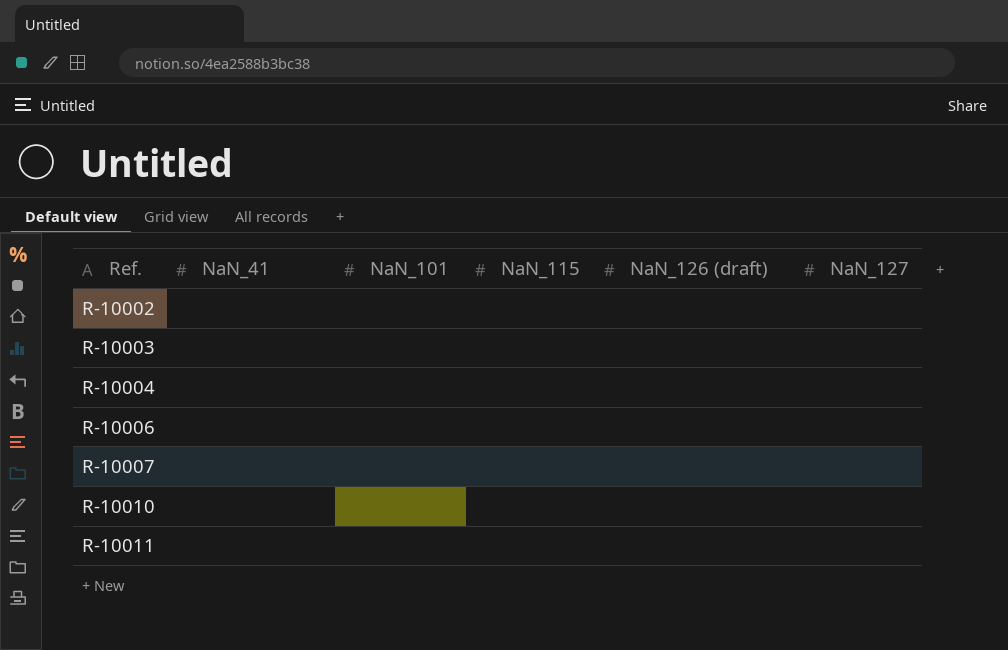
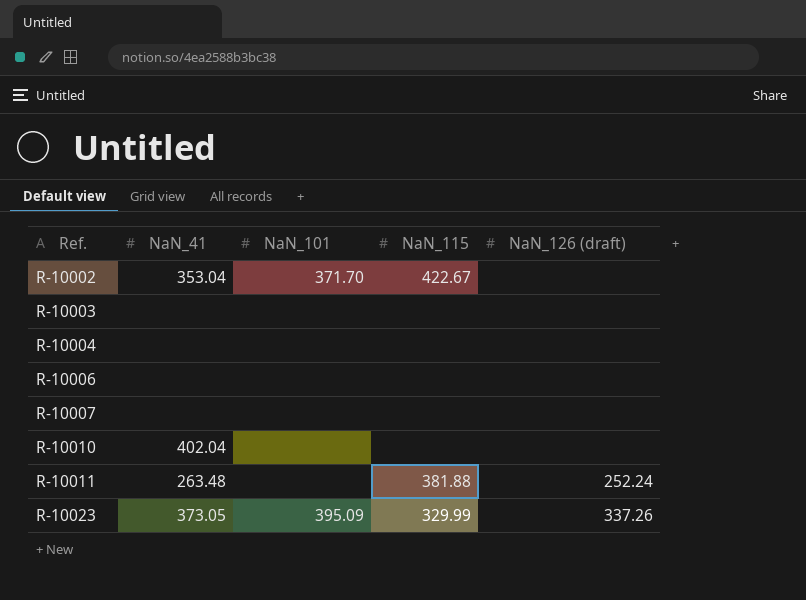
column NaN_127 | position: 6 -> none
R-10002 | NaN_41: none -> 353.04
R-10002 | NaN_101: none -> 371.70
R-10002 | NaN_115: none -> 422.67
R-10010 | NaN_41: none -> 402.04
R-10011 | NaN_41: none -> 263.48
R-10011 | NaN_115: none -> 381.88
R-10011 | NaN_126 (draft): none -> 252.24
row R-10023: none -> 373.05 | 395.09 | 329.99 | 337.26

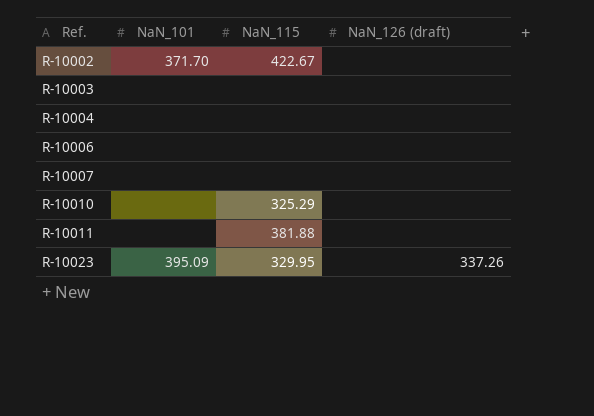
column NaN_41 | position: 2 -> none
R-10010 | NaN_115: none -> 325.29
R-10011 | NaN_126 (draft): 252.24 -> none
R-10023 | NaN_115: 329.99 -> 329.95

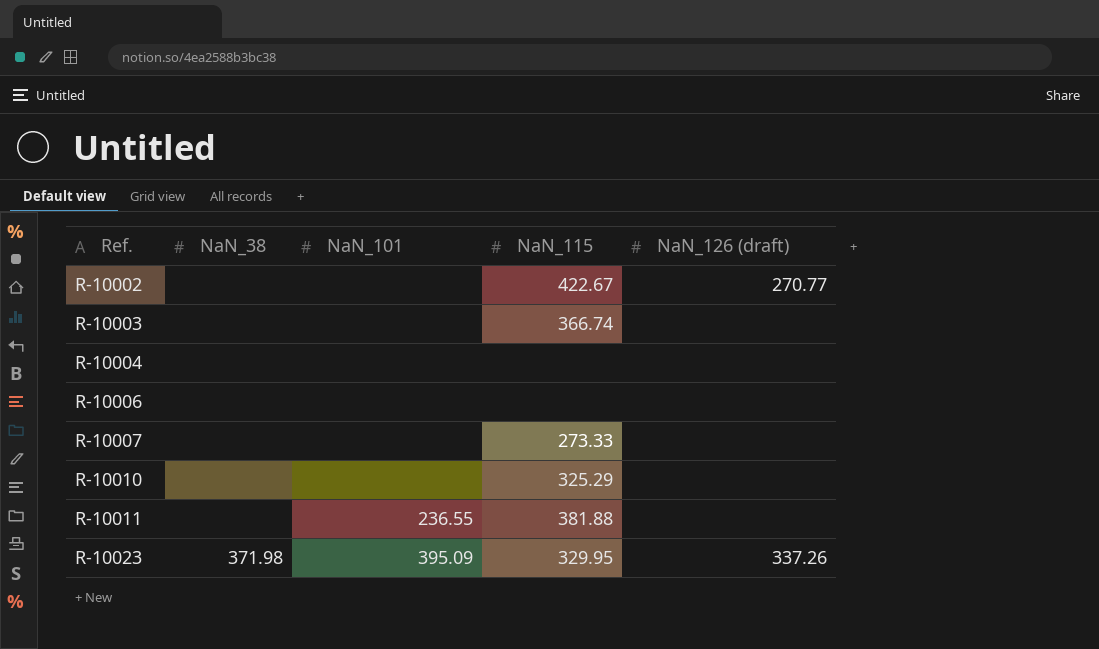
column NaN_38 | position: none -> 2
R-10002 | NaN_101: 371.70 -> none
R-10002 | NaN_126 (draft): none -> 270.77
R-10003 | NaN_115: none -> 366.74
R-10007 | NaN_115: none -> 273.33
R-10011 | NaN_101: none -> 236.55

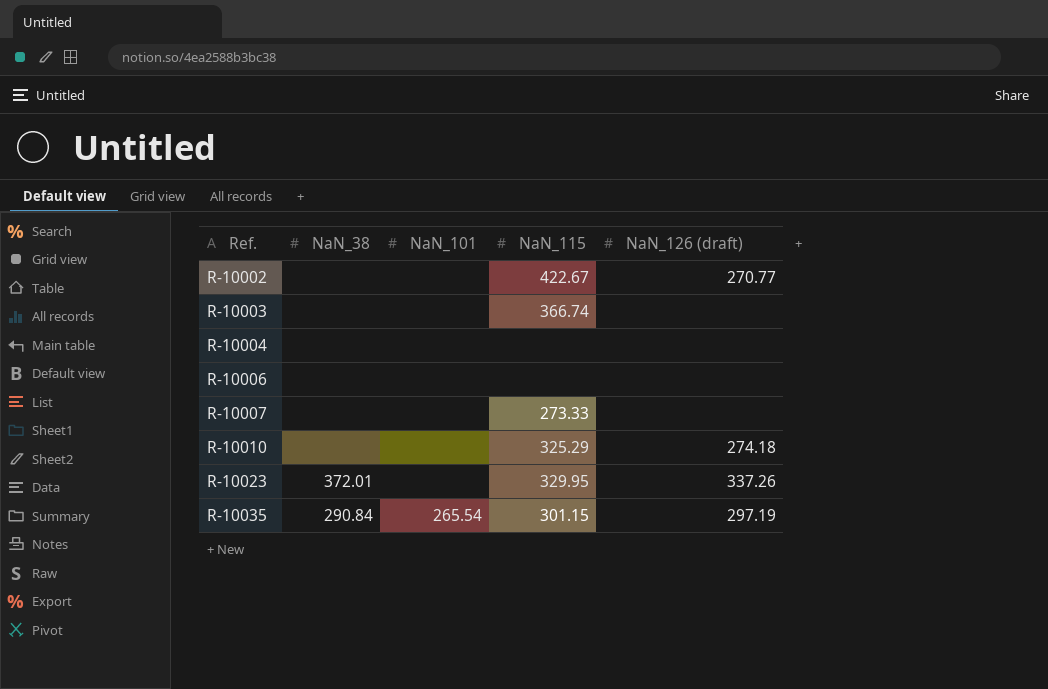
row R-10011: none | 236.55 | 381.88 | none -> none
R-10010 | NaN_126 (draft): none -> 274.18
R-10023 | NaN_38: 371.98 -> 372.01
R-10023 | NaN_101: 395.09 -> none
row R-10035: none -> 290.84 | 265.54 | 301.15 | 297.19

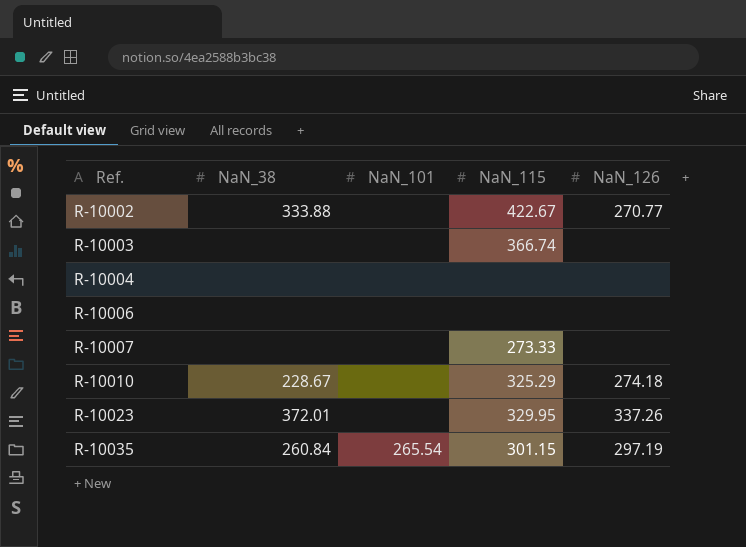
column name: NaN_126 (draft) -> NaN_126
R-10002 | NaN_38: none -> 333.88
R-10010 | NaN_38: none -> 228.67
R-10035 | NaN_38: 290.84 -> 260.84

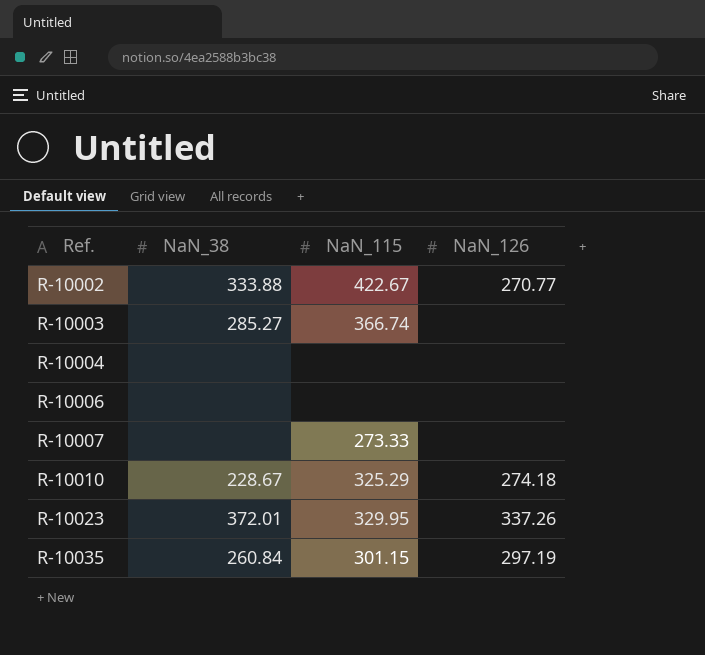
column NaN_101 | position: 3 -> none
R-10003 | NaN_38: none -> 285.27

